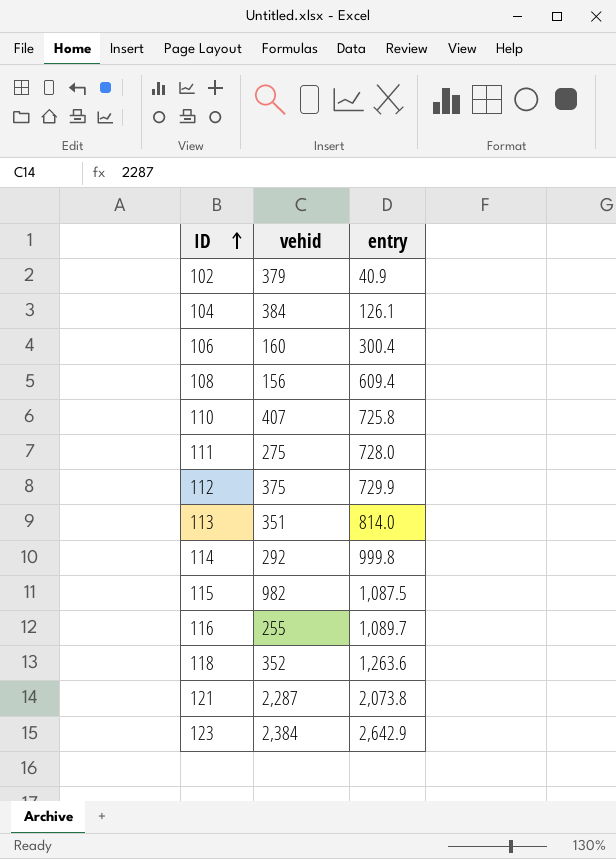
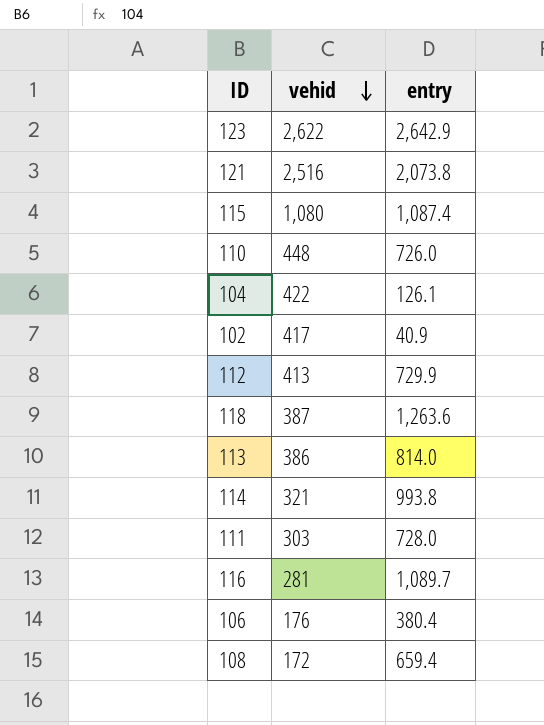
row order: ID ascending -> vehid descending
123 | vehid: 2,384 -> 2,622
121 | vehid: 2,287 -> 2,516
115 | vehid: 982 -> 1,080
115 | entry: 1,087.5 -> 1,087.4
110 | vehid: 407 -> 448
110 | entry: 725.8 -> 726.0
104 | vehid: 384 -> 422
102 | vehid: 379 -> 417
112 | vehid: 375 -> 413
118 | vehid: 352 -> 387
113 | vehid: 351 -> 386
114 | vehid: 292 -> 321
114 | entry: 999.8 -> 993.8
111 | vehid: 275 -> 303
116 | vehid: 255 -> 281
106 | vehid: 160 -> 176
106 | entry: 300.4 -> 380.4
108 | vehid: 156 -> 172
108 | entry: 609.4 -> 659.4

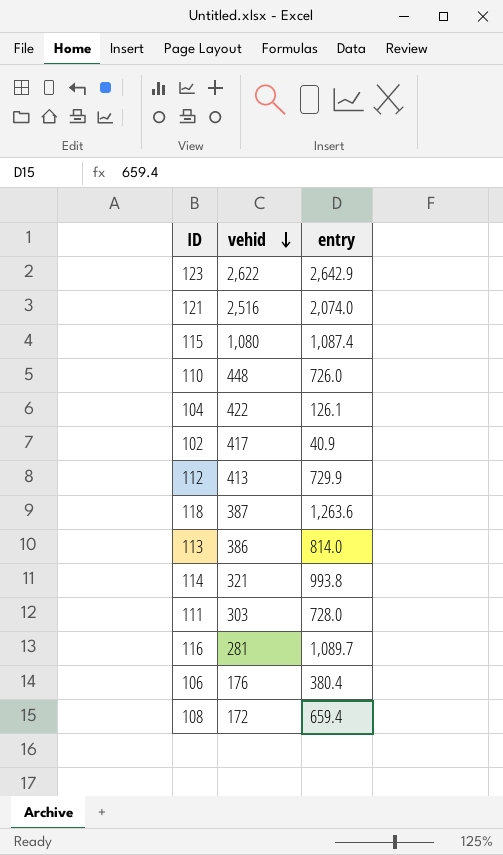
121 | entry: 2,073.8 -> 2,074.0

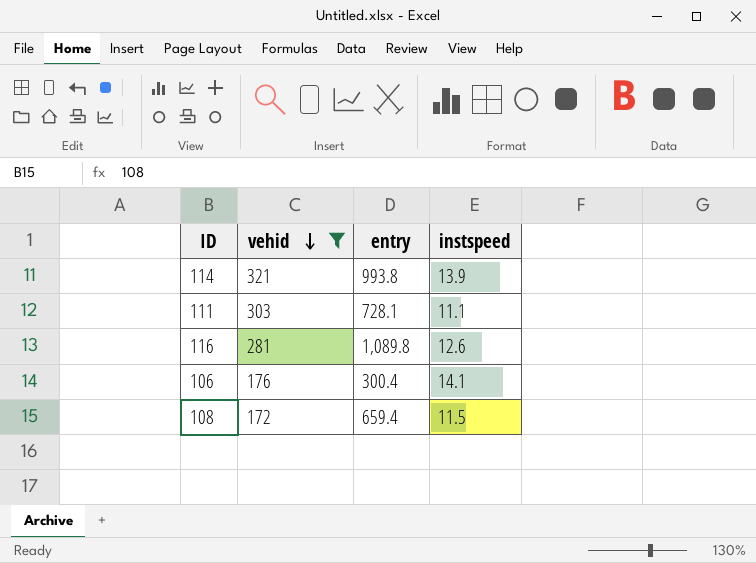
filter: none -> vehid <= 321
column instspeed | position: none -> 4
111 | entry: 728.0 -> 728.1
116 | entry: 1,089.7 -> 1,089.8
106 | entry: 380.4 -> 300.4

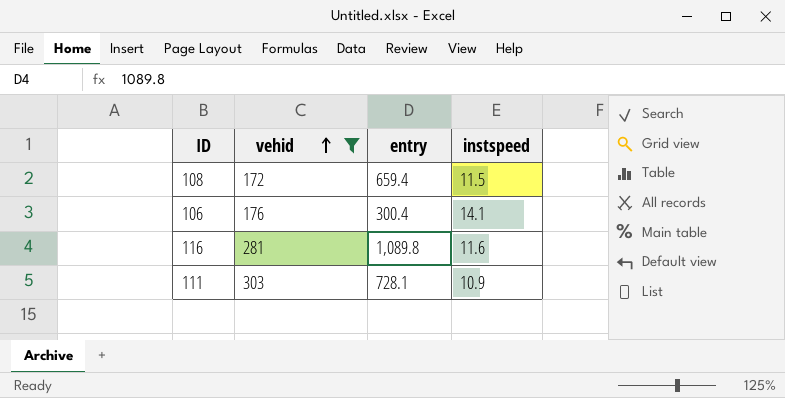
row order: vehid descending -> vehid ascending
row 114: 321 | 993.8 | 13.9 -> none
116 | instspeed: 12.6 -> 11.6
111 | instspeed: 11.1 -> 10.9

